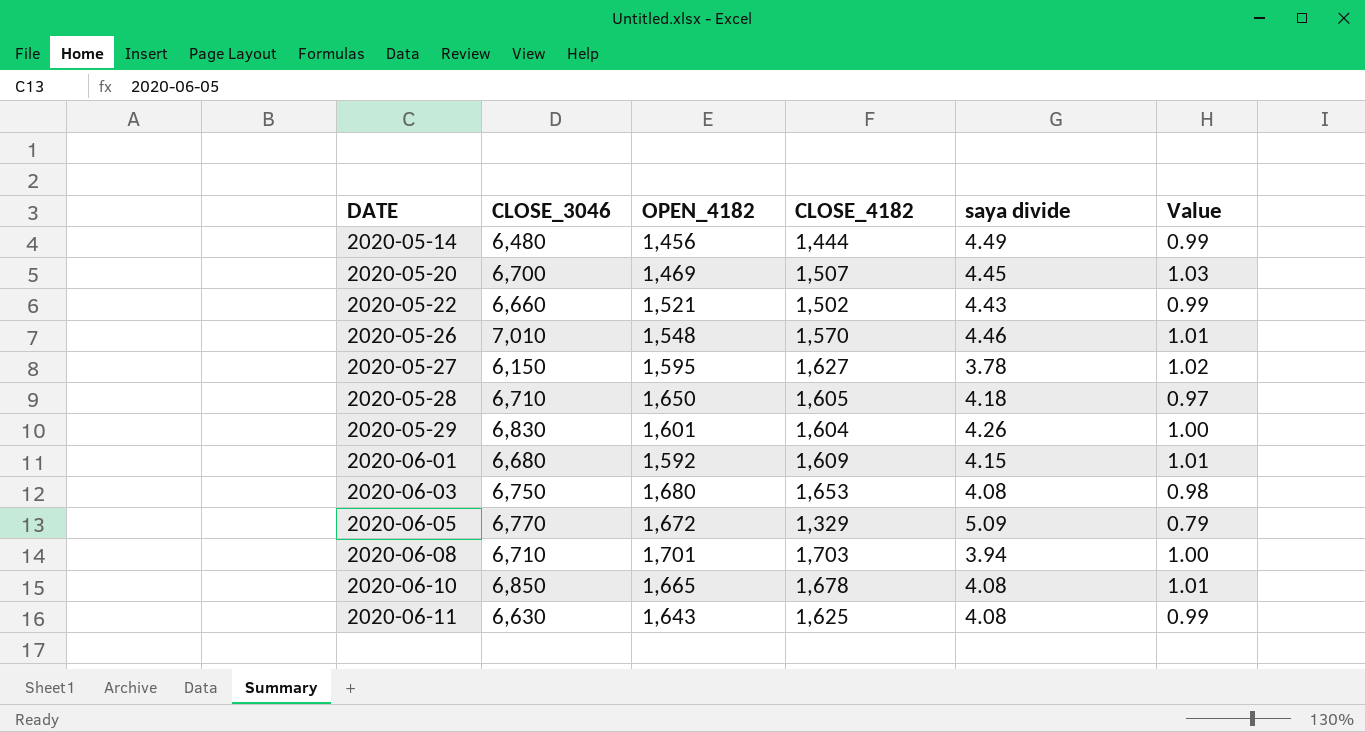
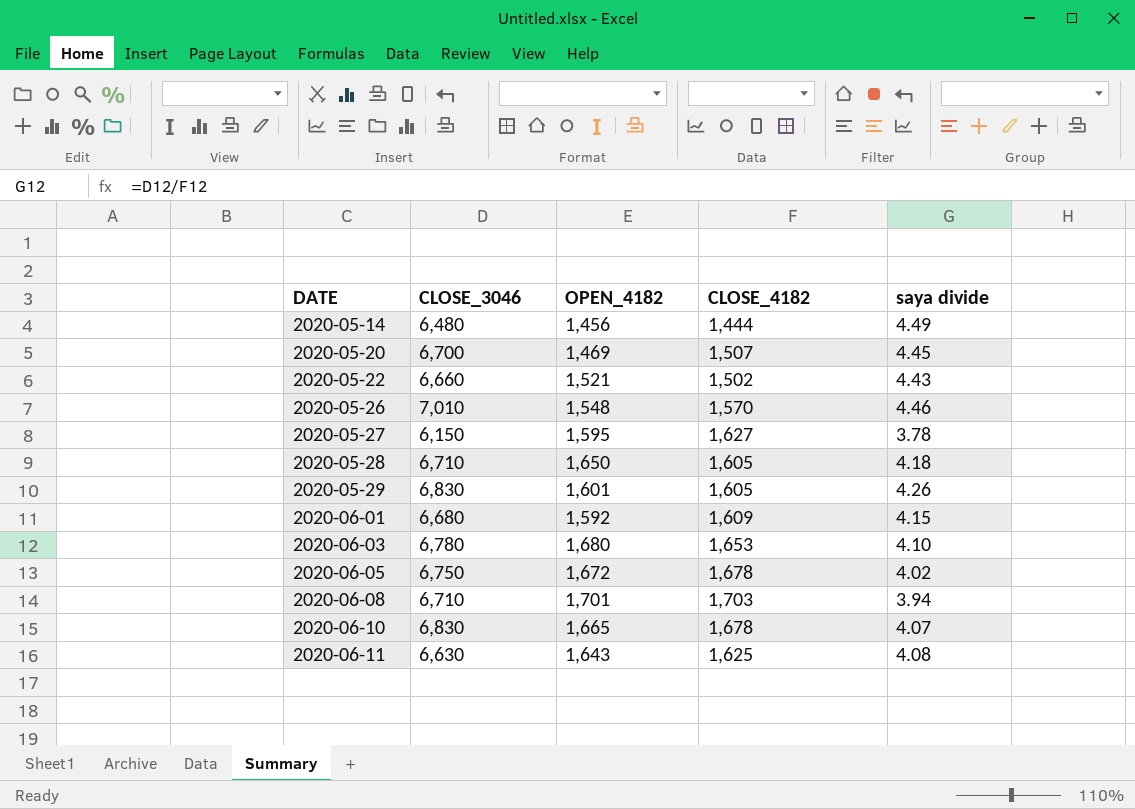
column Value | formula: [CLOSE_4182] / [OPEN_4182] -> none
2020-05-29 | CLOSE_4182: 1,604 -> 1,605
2020-06-03 | CLOSE_3046: 6,750 -> 6,780
2020-06-03 | saya divide: 4.08 -> 4.10
2020-06-05 | CLOSE_3046: 6,770 -> 6,750
2020-06-05 | CLOSE_4182: 1,329 -> 1,678
2020-06-05 | saya divide: 5.09 -> 4.02
2020-06-10 | CLOSE_3046: 6,850 -> 6,830
2020-06-10 | saya divide: 4.08 -> 4.07

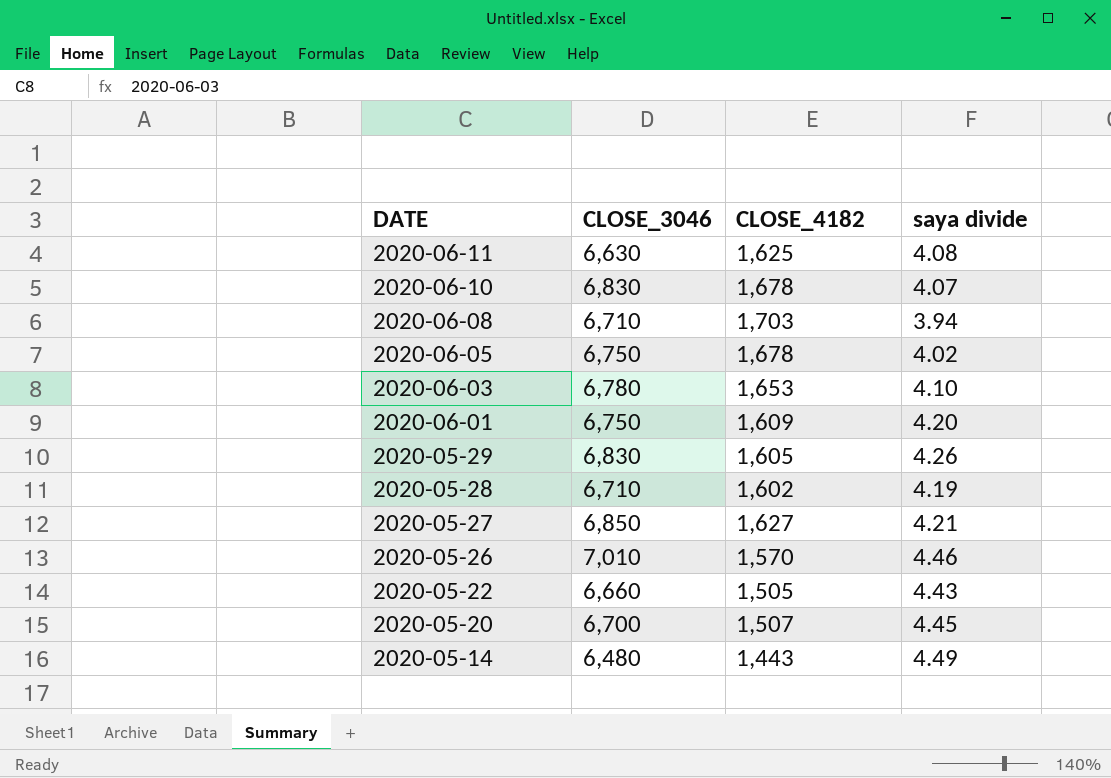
row order: DATE ascending -> DATE descending
column OPEN_4182 | position: 3 -> none
2020-06-01 | CLOSE_3046: 6,680 -> 6,750
2020-06-01 | saya divide: 4.15 -> 4.20
2020-05-28 | CLOSE_4182: 1,605 -> 1,602
2020-05-28 | saya divide: 4.18 -> 4.19
2020-05-27 | CLOSE_3046: 6,150 -> 6,850
2020-05-27 | saya divide: 3.78 -> 4.21
2020-05-22 | CLOSE_4182: 1,502 -> 1,505
2020-05-14 | CLOSE_4182: 1,444 -> 1,443

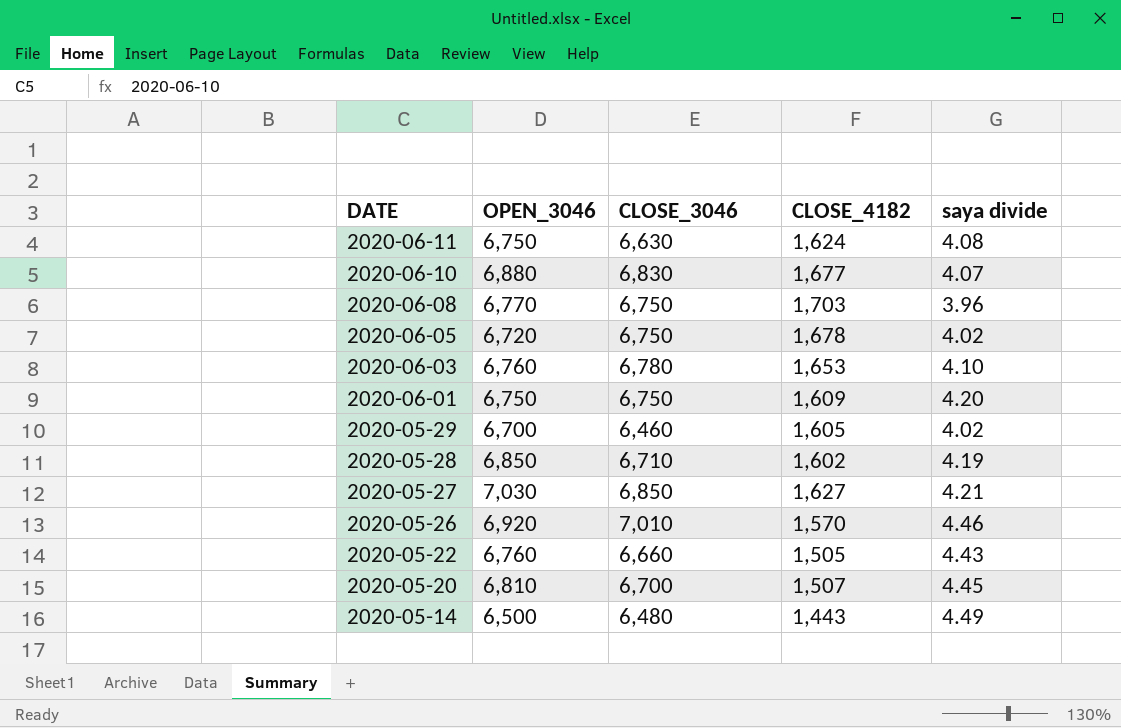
column OPEN_3046 | position: none -> 2
2020-06-11 | CLOSE_4182: 1,625 -> 1,624
2020-06-10 | CLOSE_4182: 1,678 -> 1,677
2020-06-08 | CLOSE_3046: 6,710 -> 6,750
2020-06-08 | saya divide: 3.94 -> 3.96
2020-05-29 | CLOSE_3046: 6,830 -> 6,460
2020-05-29 | saya divide: 4.26 -> 4.02

